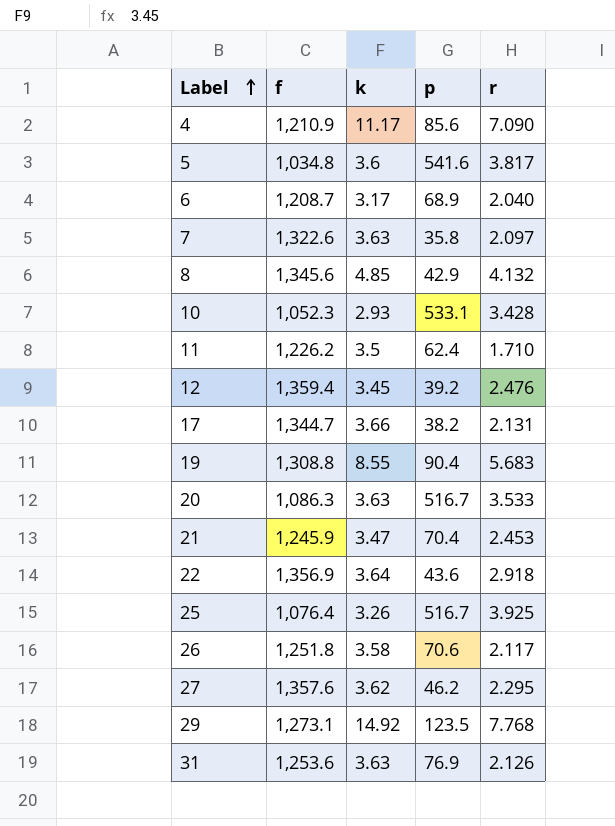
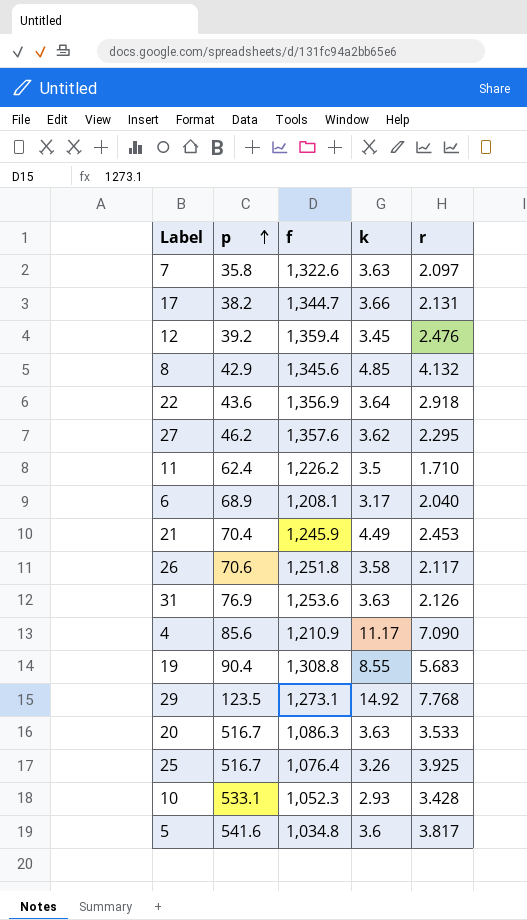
row order: Label ascending -> p ascending
column p | position: 4 -> 2
6 | f: 1,208.7 -> 1,208.1
21 | k: 3.47 -> 4.49

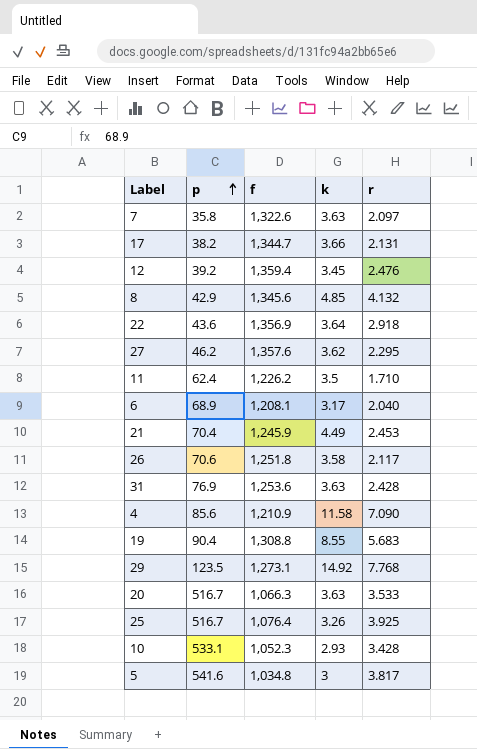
31 | r: 2.126 -> 2.428
4 | k: 11.17 -> 11.58
20 | f: 1,086.3 -> 1,066.3
5 | k: 3.6 -> 3

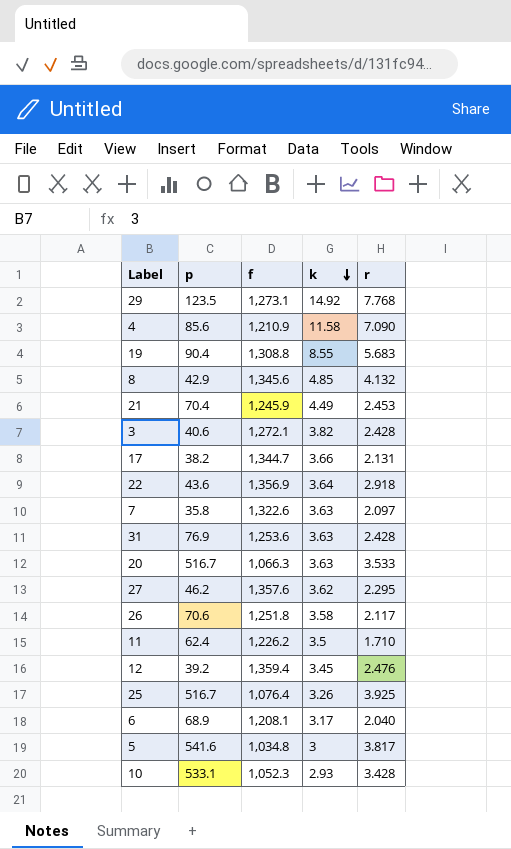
row order: p ascending -> k descending
row 3: none -> 40.6 | 1,272.1 | 3.82 | 2.428

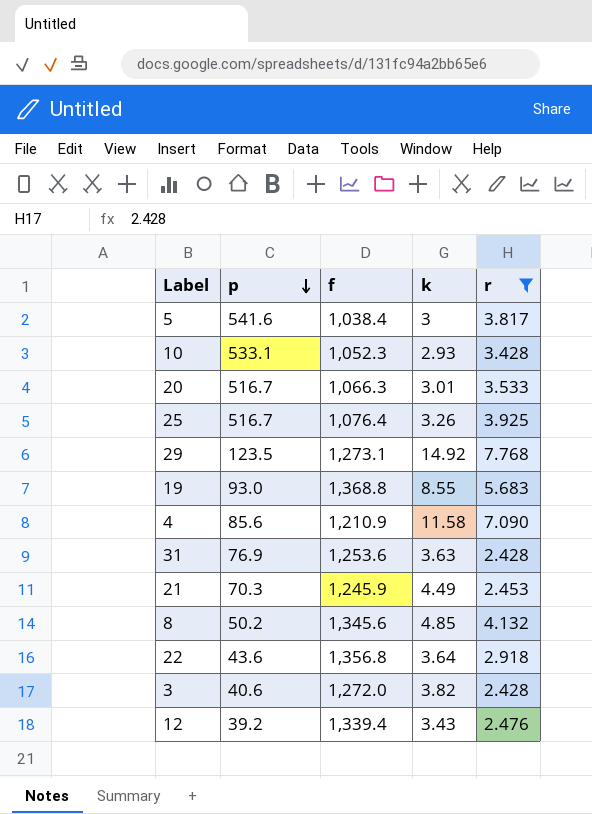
filter: none -> r >= 2.428
row order: k descending -> p descending
5 | f: 1,034.8 -> 1,038.4
20 | k: 3.63 -> 3.01
19 | p: 90.4 -> 93.0
19 | f: 1,308.8 -> 1,368.8
21 | p: 70.4 -> 70.3
8 | p: 42.9 -> 50.2
22 | f: 1,356.9 -> 1,356.8
3 | f: 1,272.1 -> 1,272.0
12 | f: 1,359.4 -> 1,339.4
12 | k: 3.45 -> 3.43

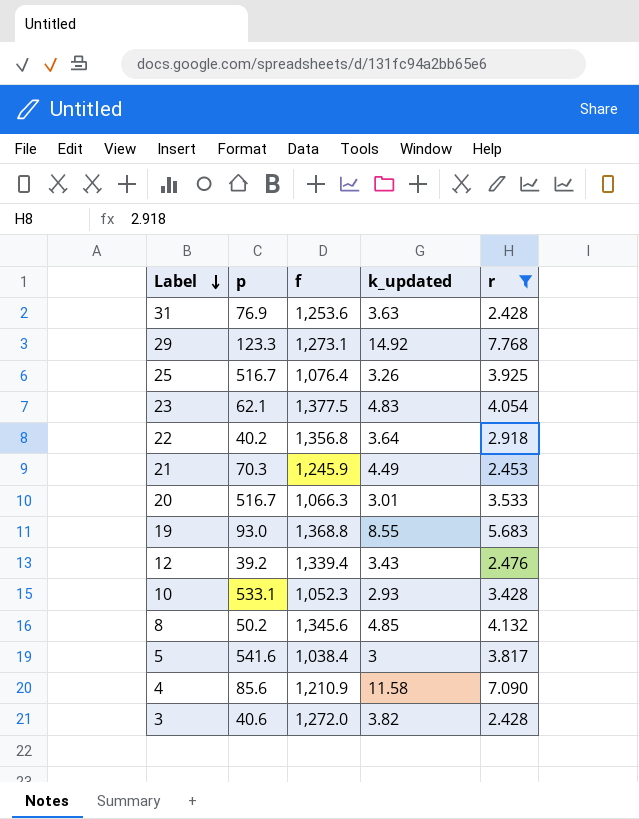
row order: p descending -> Label descending
column name: k -> k_updated
29 | p: 123.5 -> 123.3
row 23: none -> 62.1 | 1,377.5 | 4.83 | 4.054
22 | p: 43.6 -> 40.2

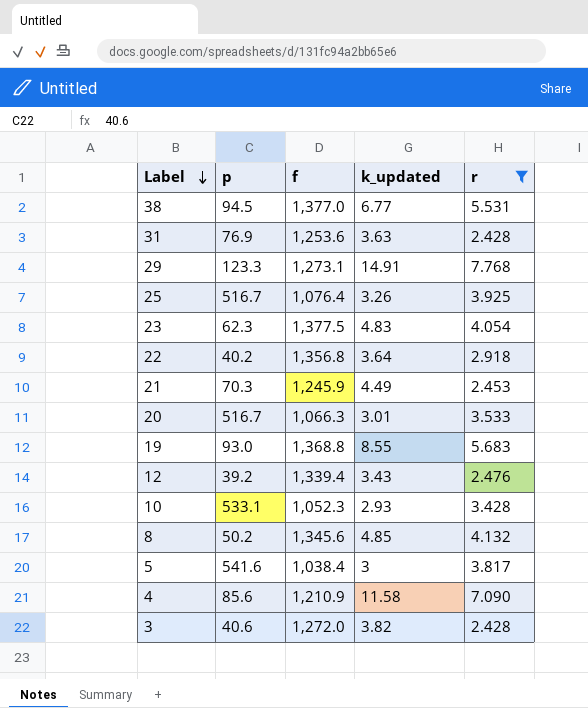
row 38: none -> 94.5 | 1,377.0 | 6.77 | 5.531
29 | k_updated: 14.92 -> 14.91
23 | p: 62.1 -> 62.3

